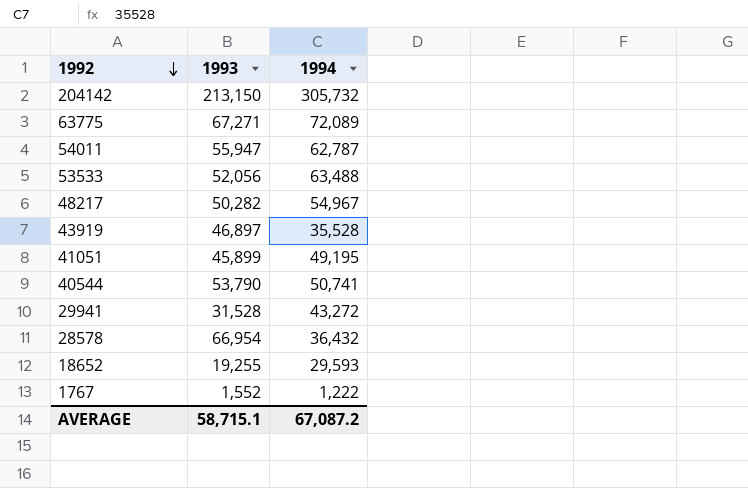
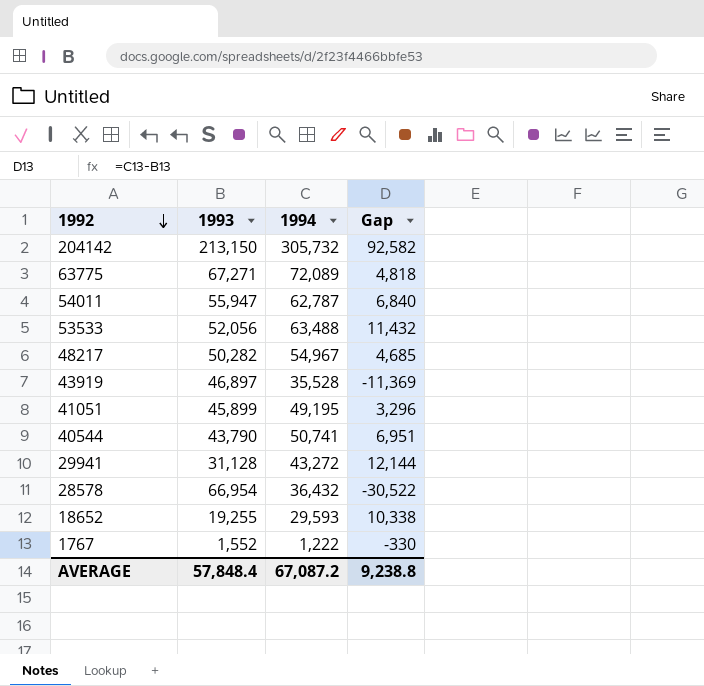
column Gap | formula: none -> [1994] - [1993]
40544 | 1993: 53,790 -> 43,790
29941 | 1993: 31,528 -> 31,128
AVERAGE | 1993: 58,715.1 -> 57,848.4

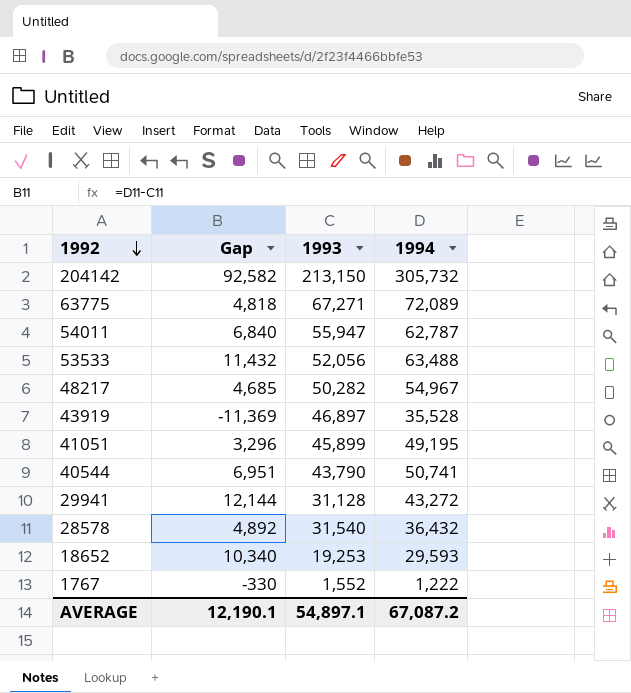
column Gap | position: 4 -> 2
28578 | Gap: -30,522 -> 4,892
28578 | 1993: 66,954 -> 31,540
18652 | Gap: 10,338 -> 10,340
18652 | 1993: 19,255 -> 19,253
AVERAGE | Gap: 9,238.8 -> 12,190.1
AVERAGE | 1993: 57,848.4 -> 54,897.1

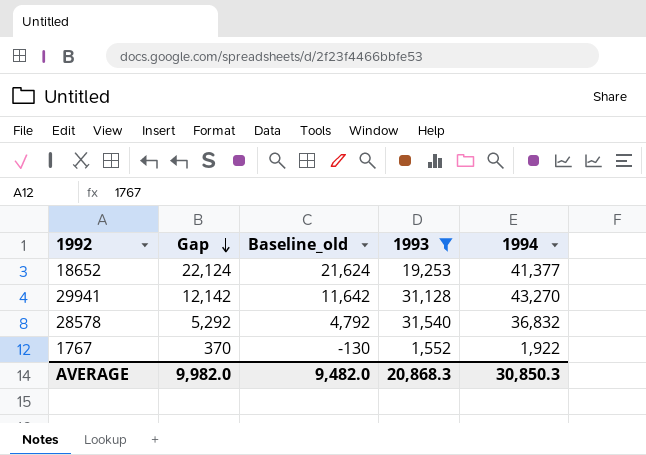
filter: none -> 1993 <= 31,540
row order: 1992 descending -> Gap descending
column Baseline_old | formula: none -> [Gap] - 500
18652 | Gap: 10,340 -> 22,124
18652 | 1994: 29,593 -> 41,377
29941 | Gap: 12,144 -> 12,142
29941 | 1994: 43,272 -> 43,270
28578 | Gap: 4,892 -> 5,292
28578 | 1994: 36,432 -> 36,832
1767 | Gap: -330 -> 370
1767 | 1994: 1,222 -> 1,922
AVERAGE | Gap: 12,190.1 -> 9,982.0
AVERAGE | 1993: 54,897.1 -> 20,868.3
AVERAGE | 1994: 67,087.2 -> 30,850.3

